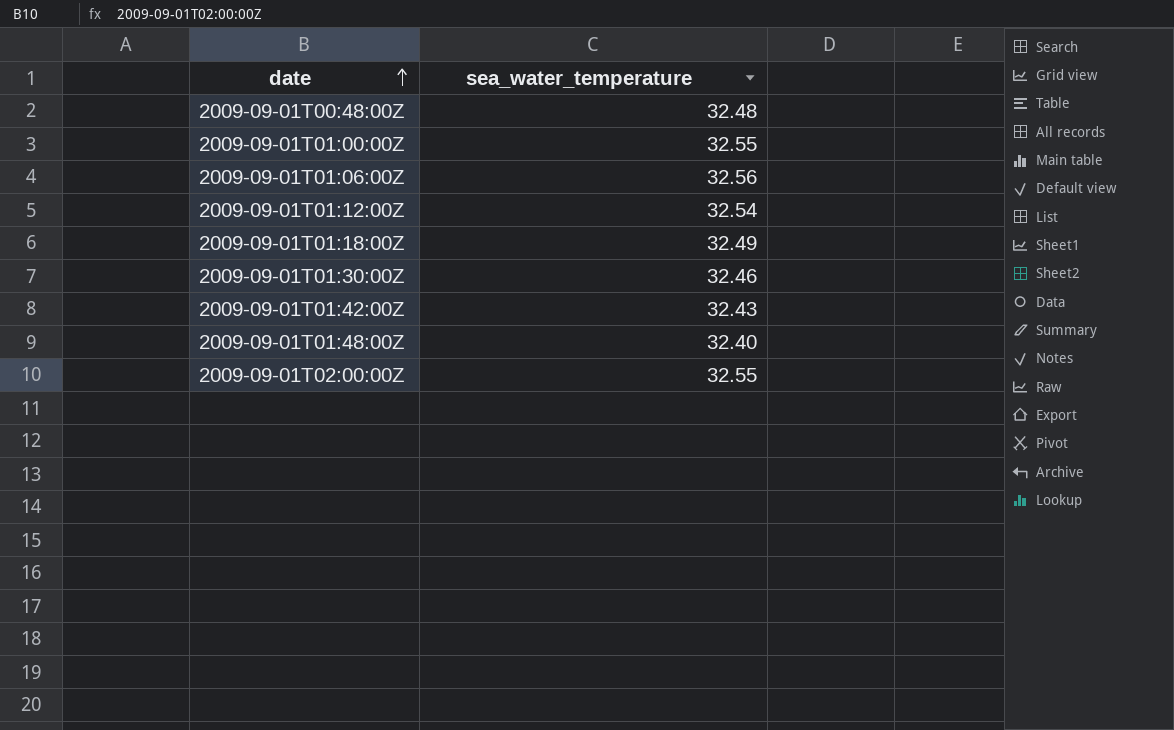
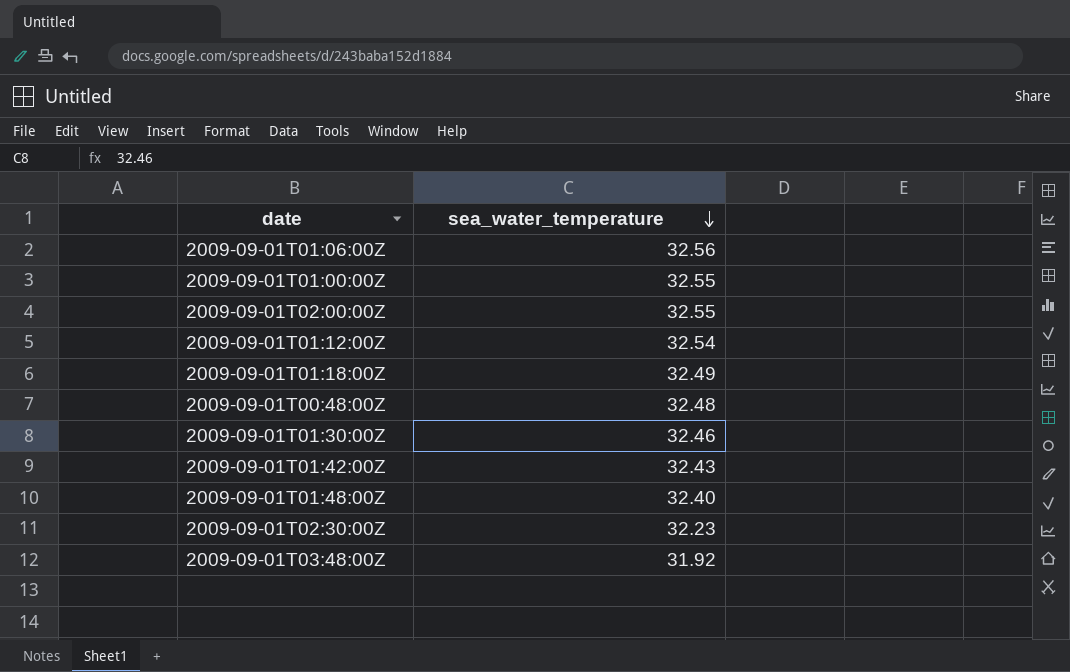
row order: date ascending -> sea_water_temperature descending
row 2009-09-01T02:30:00Z: none -> 32.23
row 2009-09-01T03:48:00Z: none -> 31.92

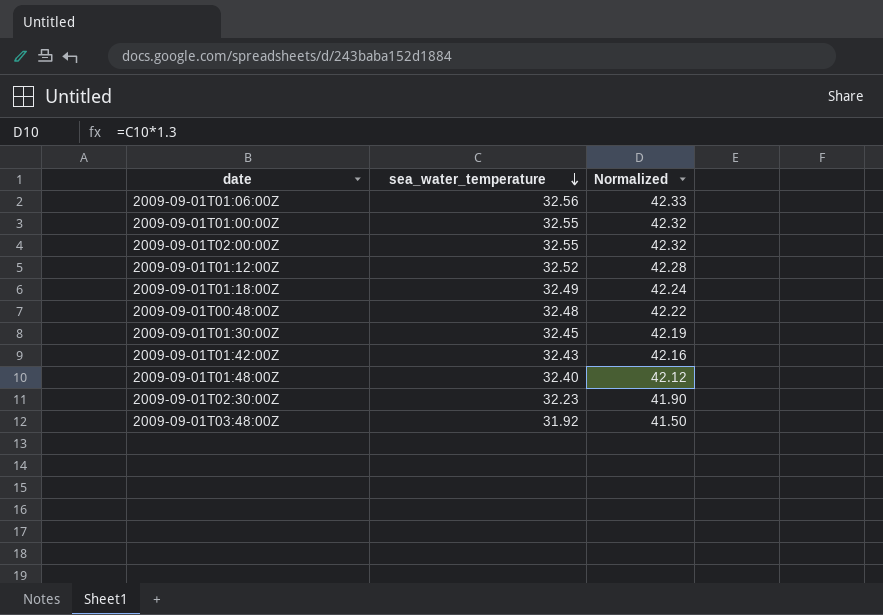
column Normalized | formula: none -> [sea_water_temperature] * 1.3
2009-09-01T01:12:00Z | sea_water_temperature: 32.54 -> 32.52
2009-09-01T01:30:00Z | sea_water_temperature: 32.46 -> 32.45

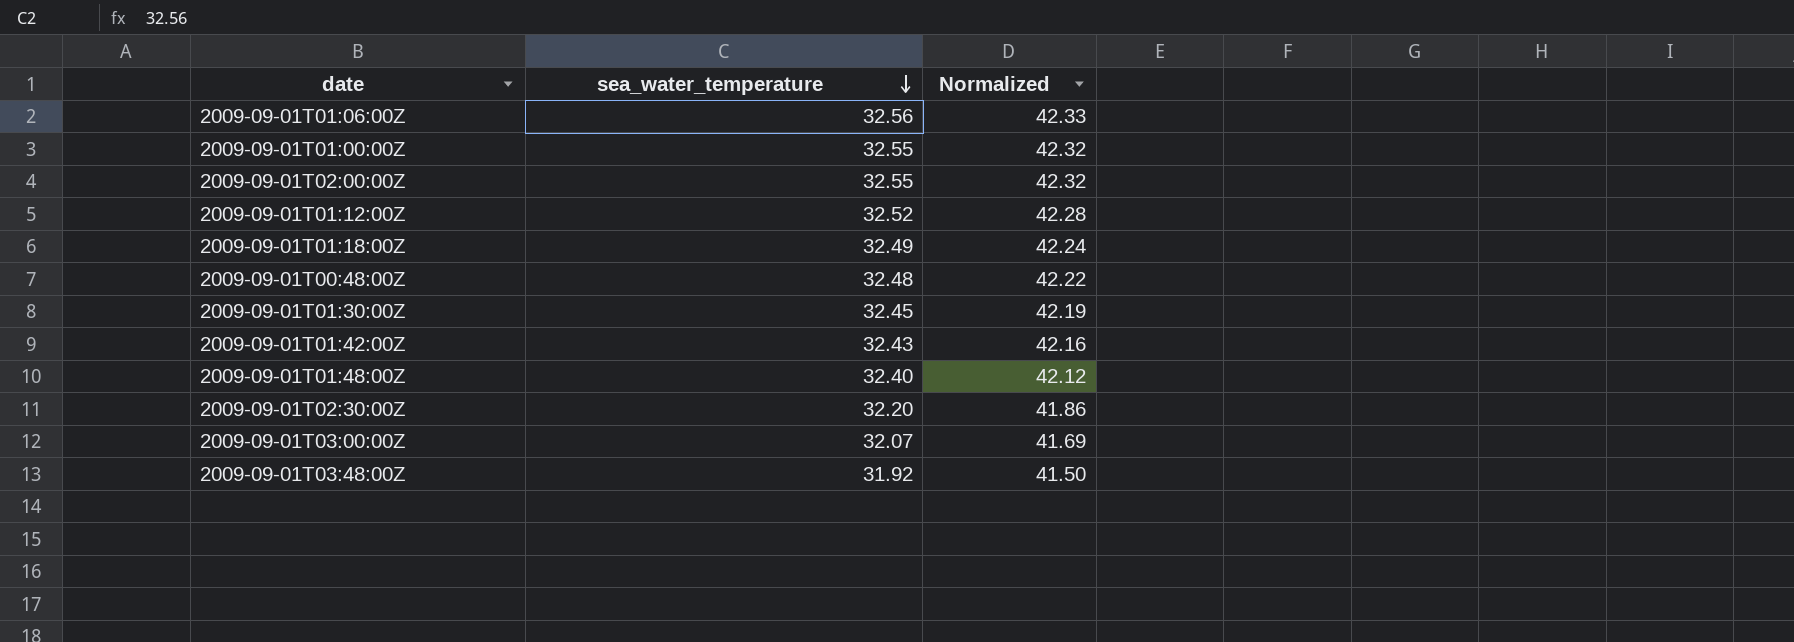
2009-09-01T02:30:00Z | sea_water_temperature: 32.23 -> 32.20
2009-09-01T02:30:00Z | Normalized: 41.90 -> 41.86
row 2009-09-01T03:00:00Z: none -> 32.07 | 41.69

